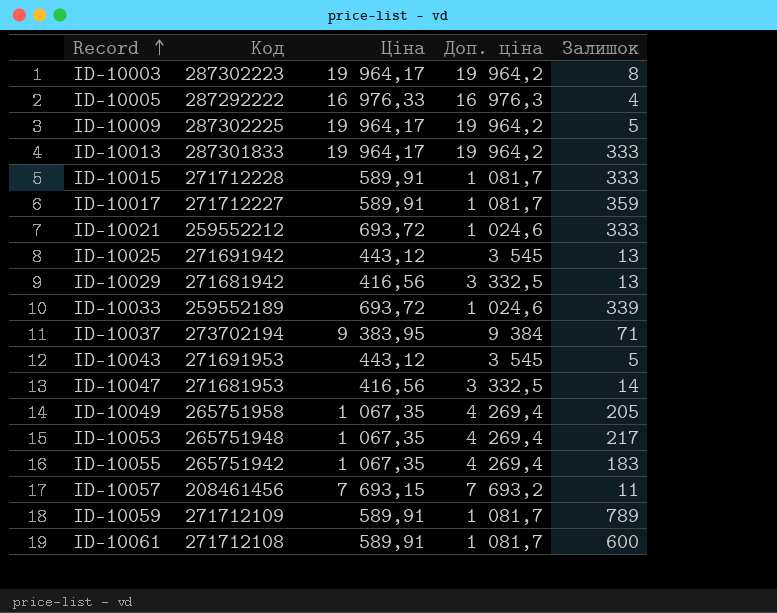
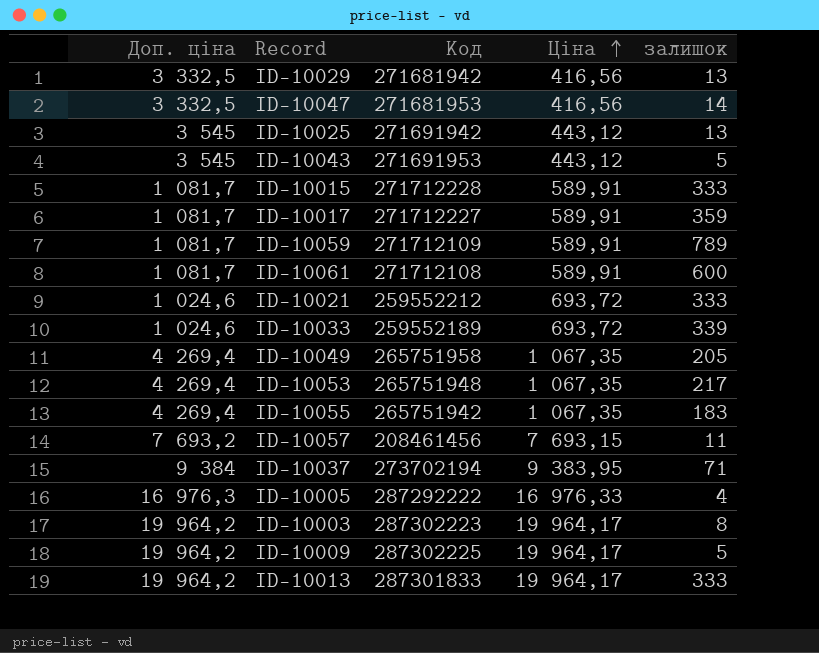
row order: Record ascending -> Ціна ascending
column Доп. ціна | position: 4 -> 1
column name: Залишок -> залишок

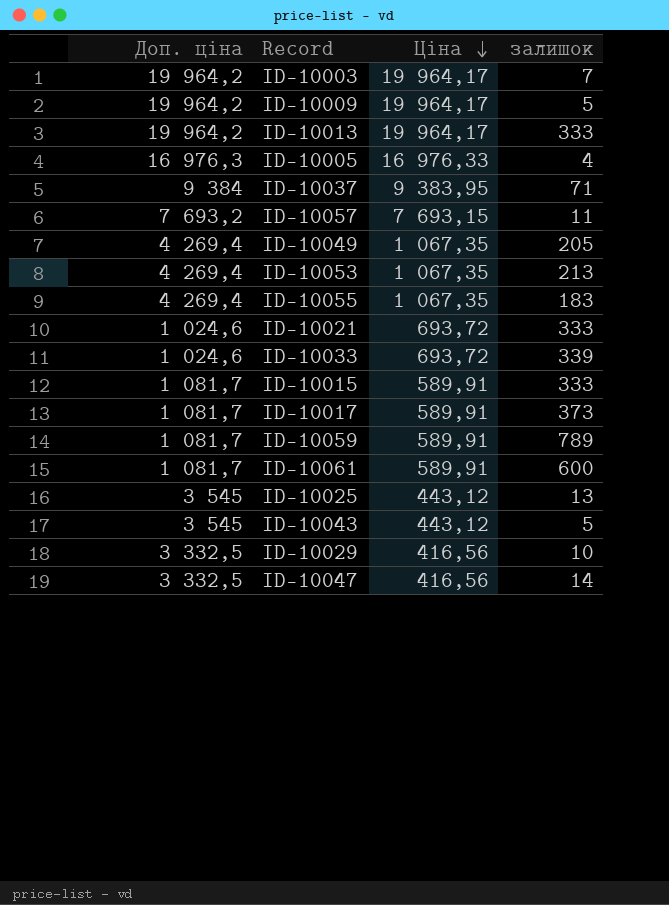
row order: Ціна ascending -> Ціна descending
column Код | position: 3 -> none
ID-10003 | залишок: 8 -> 7
ID-10053 | залишок: 217 -> 213
ID-10017 | залишок: 359 -> 373
ID-10029 | залишок: 13 -> 10

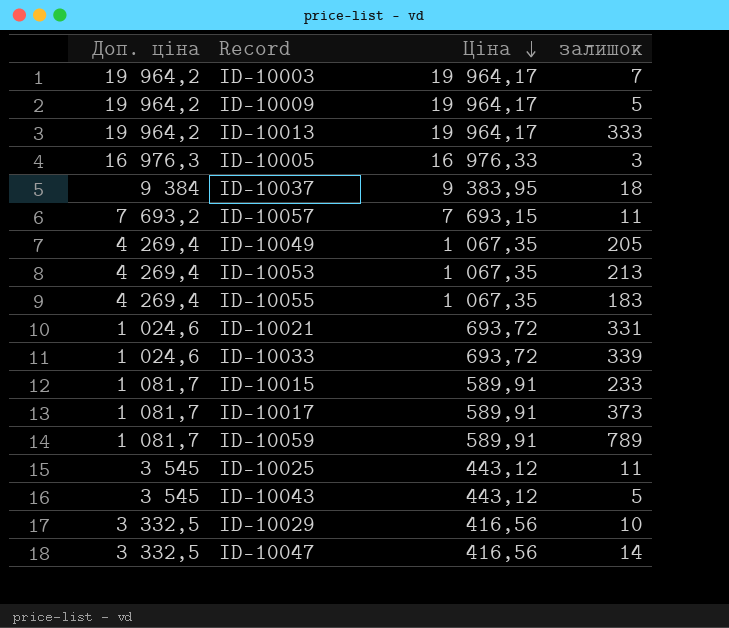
row ID-10061: 1 081,7 | 589,91 | 600 -> none
ID-10005 | залишок: 4 -> 3
ID-10037 | залишок: 71 -> 18
ID-10021 | залишок: 333 -> 331
ID-10015 | залишок: 333 -> 233
ID-10025 | залишок: 13 -> 11

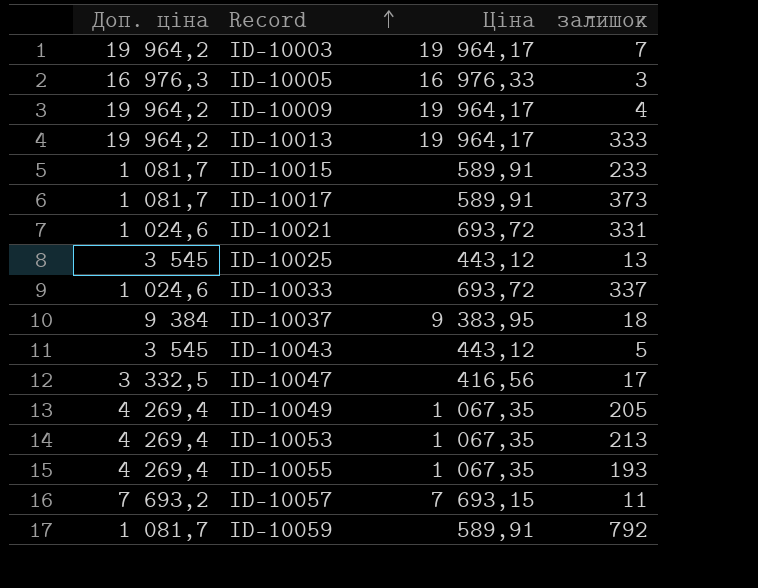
row order: Ціна descending -> Record ascending
row ID-10029: 3 332,5 | 416,56 | 10 -> none
ID-10009 | залишок: 5 -> 4
ID-10025 | залишок: 11 -> 13
ID-10033 | залишок: 339 -> 337
ID-10047 | залишок: 14 -> 17
ID-10055 | залишок: 183 -> 193
ID-10059 | залишок: 789 -> 792

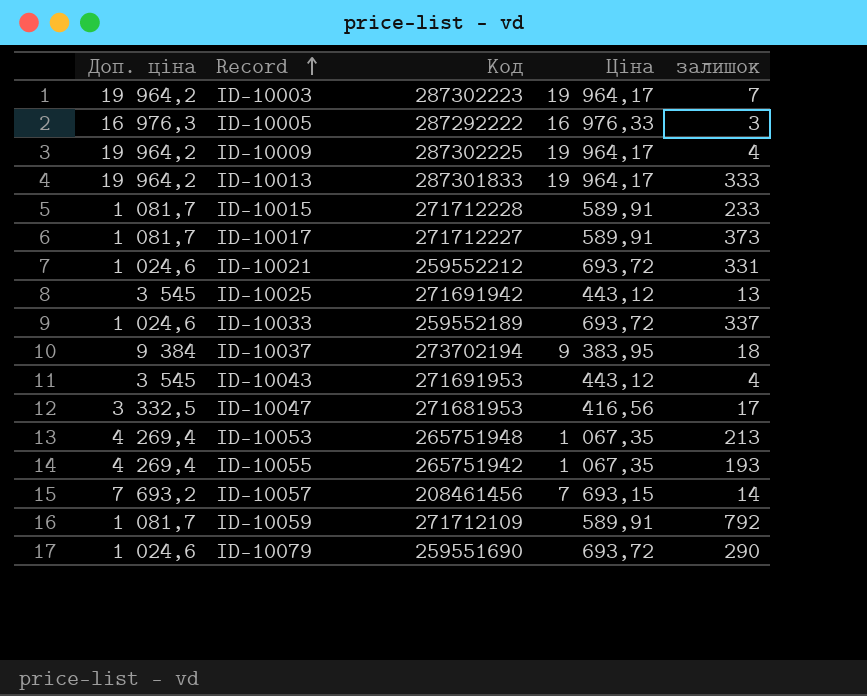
column Код | position: none -> 3
row ID-10049: 4 269,4 | 1 067,35 | 205 -> none
ID-10043 | залишок: 5 -> 4
ID-10057 | залишок: 11 -> 14
row ID-10079: none -> 1 024,6 | 259551690 | 693,72 | 290

